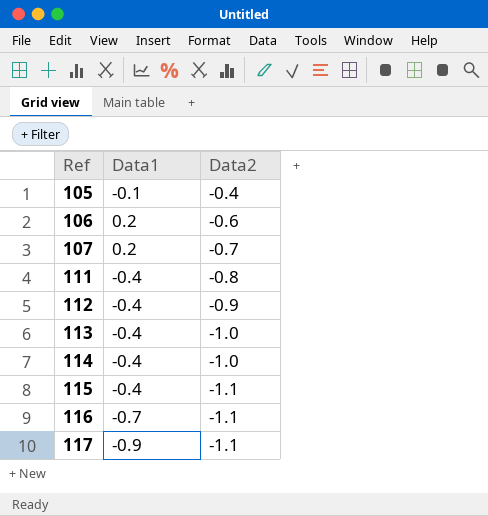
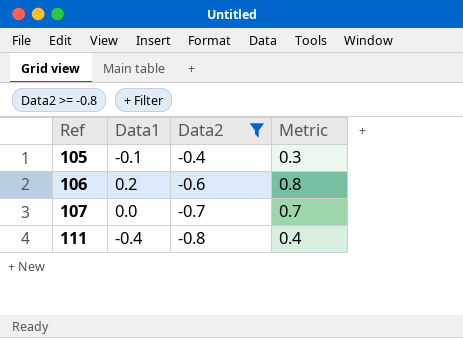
filter: none -> Data2 >= -0.8
column Metric | formula: none -> [Data1] - [Data2]
107 | Data1: 0.2 -> 0.0

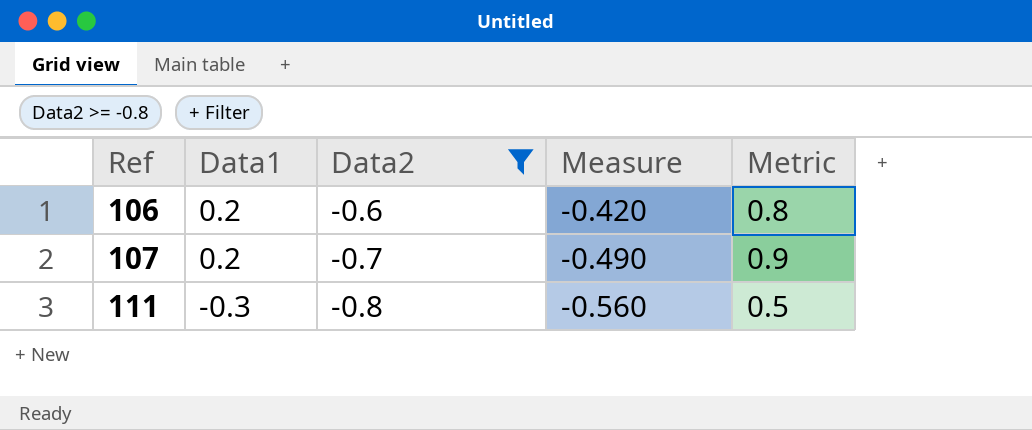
column Measure | formula: none -> [Data2] * 0.7
row 105: -0.1 | -0.4 | 0.3 -> none
107 | Data1: 0.0 -> 0.2
107 | Metric: 0.7 -> 0.9
111 | Data1: -0.4 -> -0.3
111 | Metric: 0.4 -> 0.5

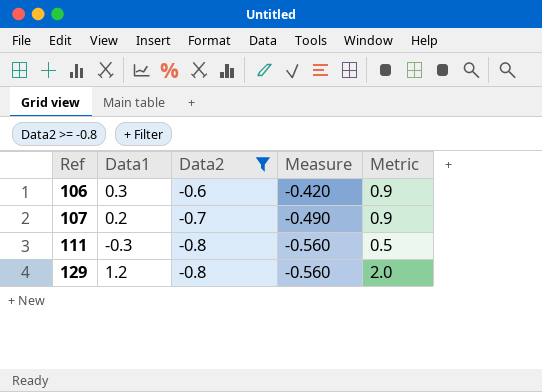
106 | Data1: 0.2 -> 0.3
106 | Metric: 0.8 -> 0.9
row 129: none -> 1.2 | -0.8 | -0.560 | 2.0

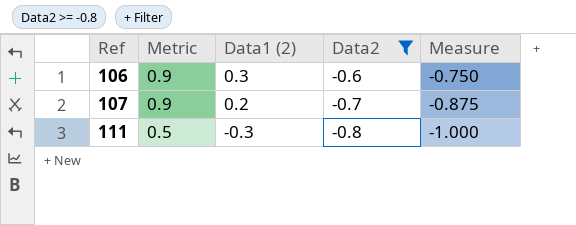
column Metric | position: 5 -> 2
column name: Data1 -> Data1 (2)
column Measure | formula: [Data2] * 0.7 -> [Data2] * 1.25
row 129: 1.2 | -0.8 | -0.560 | 2.0 -> none

